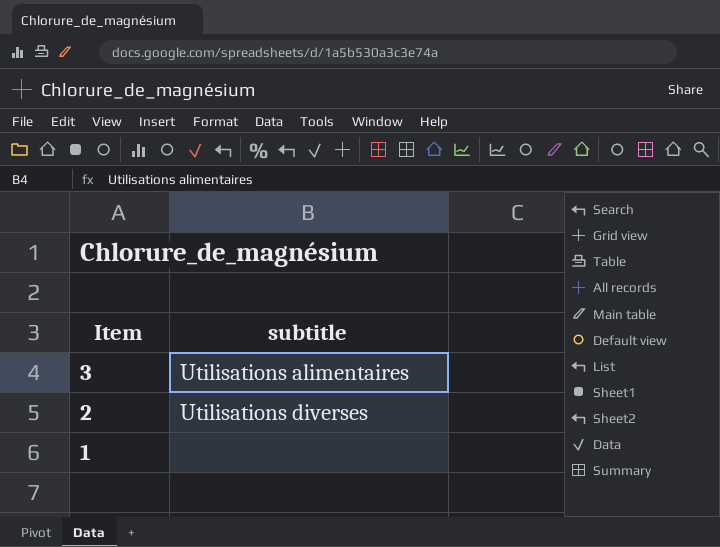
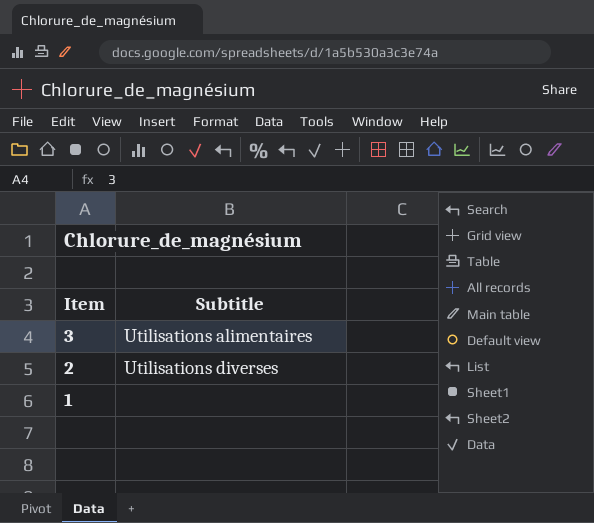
column name: subtitle -> Subtitle

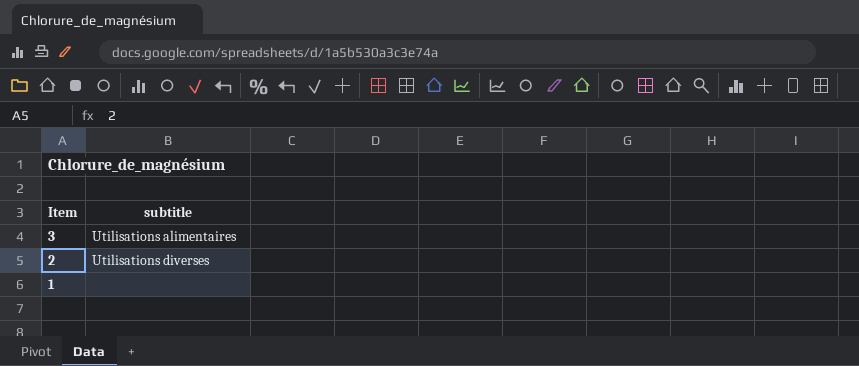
column name: Subtitle -> subtitle

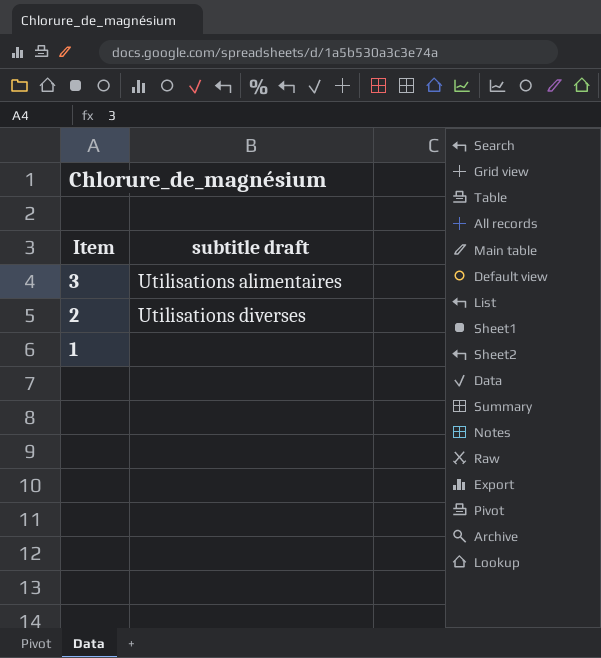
column name: subtitle -> subtitle draft

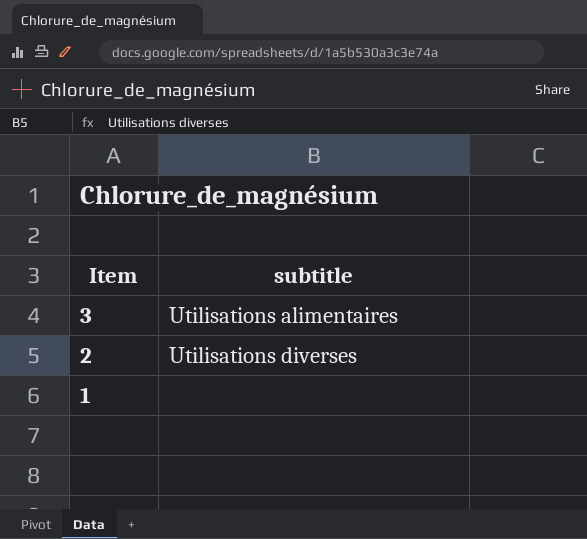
column name: subtitle draft -> subtitle

